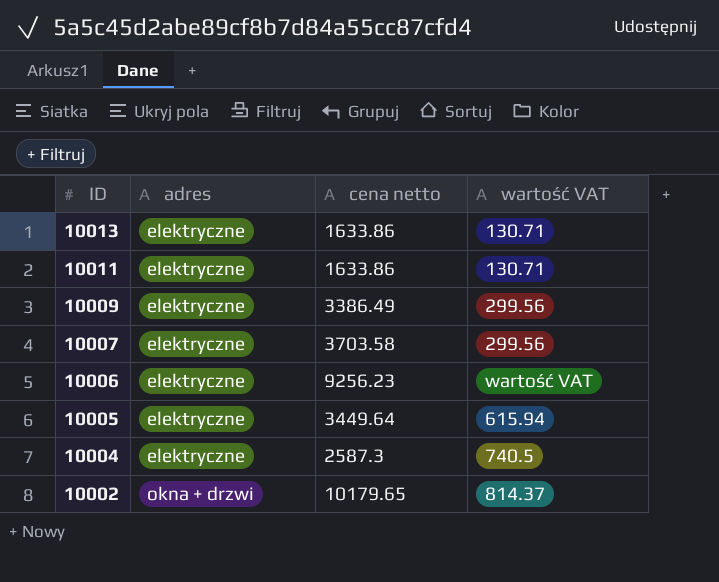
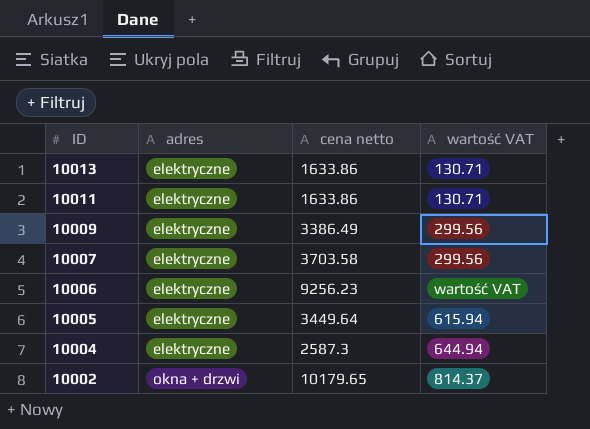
10004 | wartość VAT: 740.5 -> 644.94

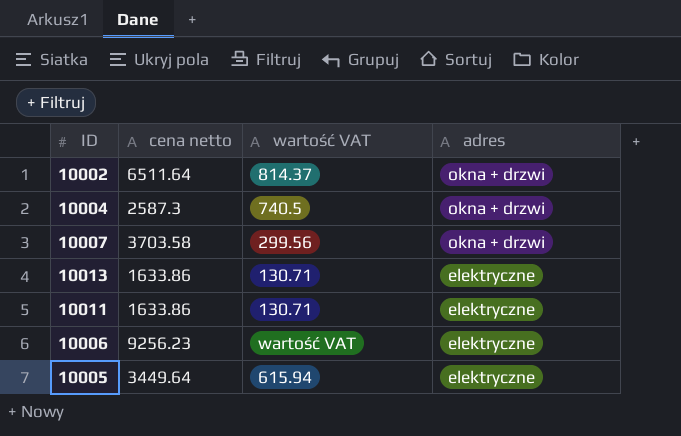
row order: ID descending -> adres descending
column adres | position: 2 -> 4
row 10009: elektryczne | 3386.49 | 299.56 -> none
10002 | cena netto: 10179.65 -> 6511.64
10004 | wartość VAT: 644.94 -> 740.5
10004 | adres: elektryczne -> okna + drzwi
10007 | adres: elektryczne -> okna + drzwi

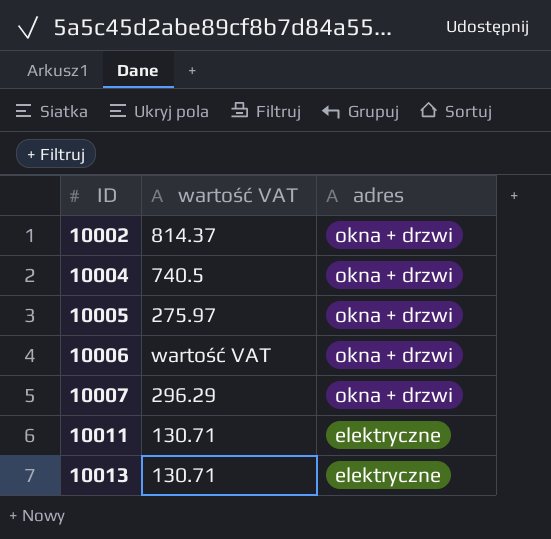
row order: adres descending -> ID ascending
column cena netto | position: 2 -> none
10005 | wartość VAT: 615.94 -> 275.97
10005 | adres: elektryczne -> okna + drzwi
10006 | adres: elektryczne -> okna + drzwi
10007 | wartość VAT: 299.56 -> 296.29

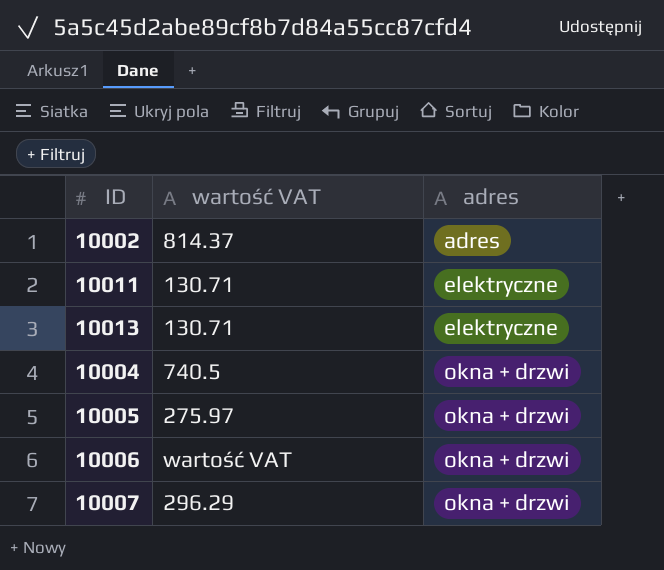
row order: ID ascending -> adres ascending
10002 | adres: okna + drzwi -> adres

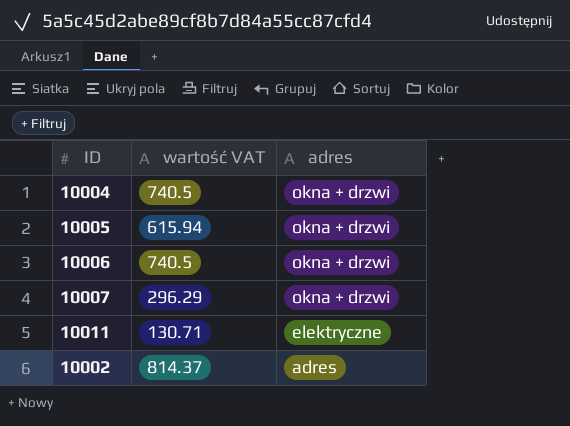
row order: adres ascending -> adres descending
row 10013: 130.71 | elektryczne -> none
10005 | wartość VAT: 275.97 -> 615.94
10006 | wartość VAT: wartość VAT -> 740.5

